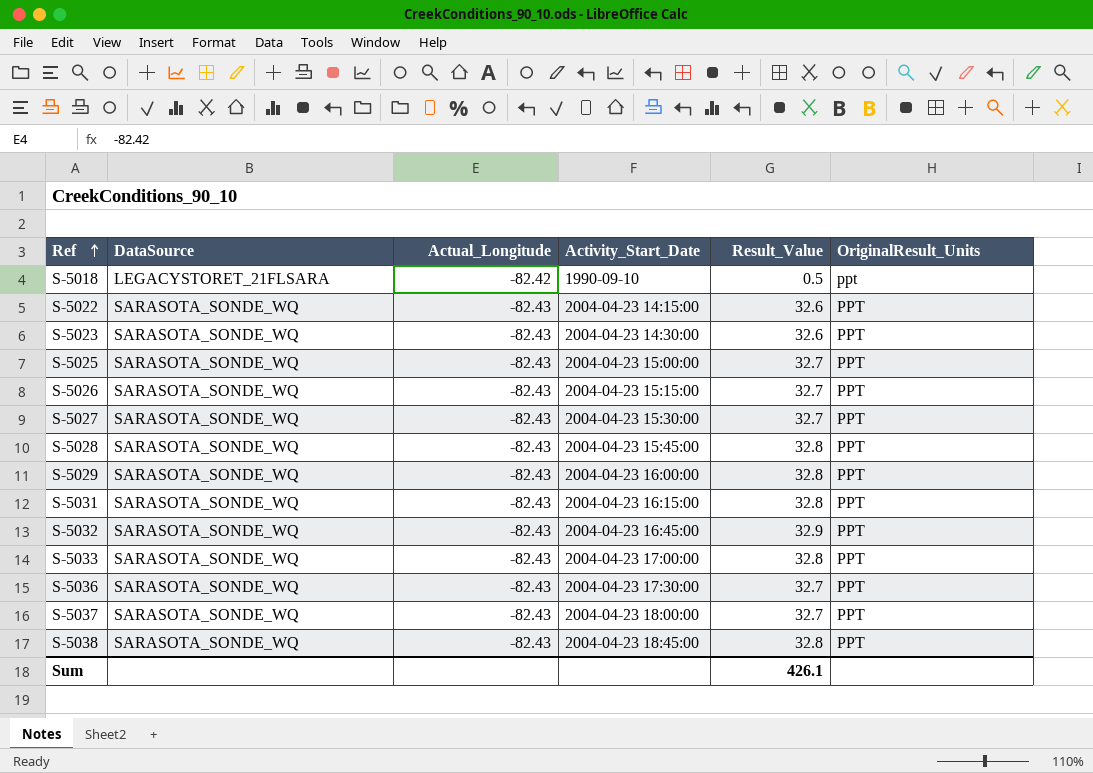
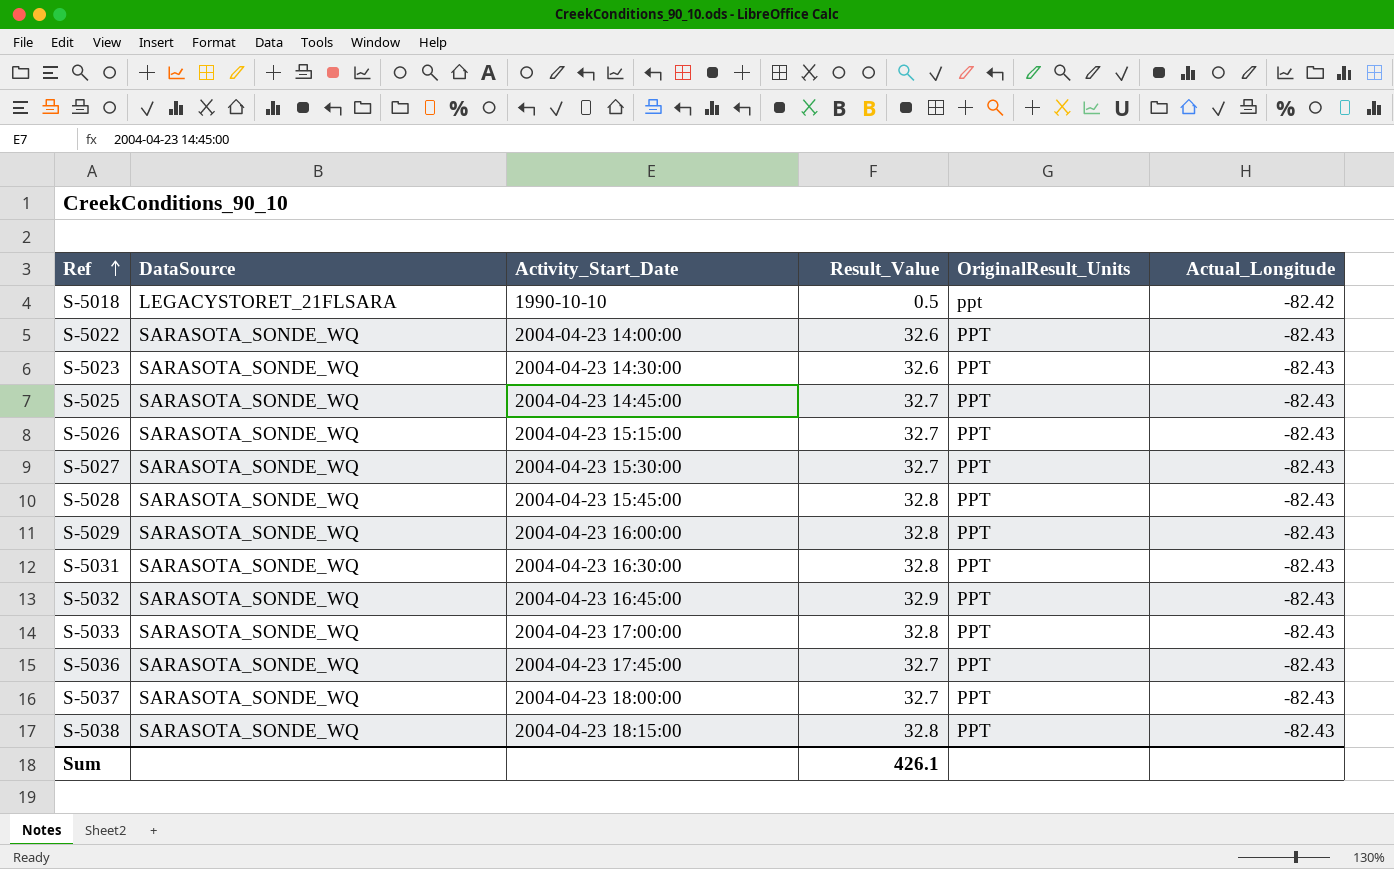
column Actual_Longitude | position: 3 -> 6
S-5018 | Activity_Start_Date: 1990-09-10 -> 1990-10-10
S-5022 | Activity_Start_Date: 2004-04-23 14:15:00 -> 2004-04-23 14:00:00
S-5025 | Activity_Start_Date: 2004-04-23 15:00:00 -> 2004-04-23 14:45:00
S-5031 | Activity_Start_Date: 2004-04-23 16:15:00 -> 2004-04-23 16:30:00
S-5036 | Activity_Start_Date: 2004-04-23 17:30:00 -> 2004-04-23 17:45:00
S-5038 | Activity_Start_Date: 2004-04-23 18:45:00 -> 2004-04-23 18:15:00

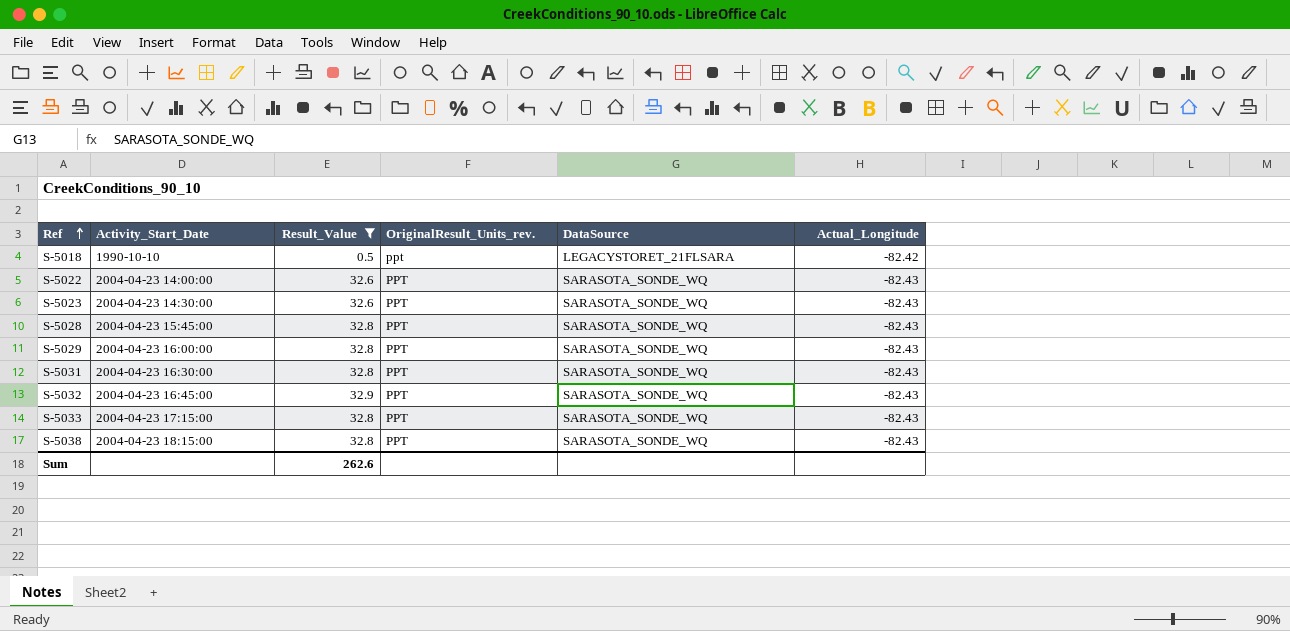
filter: none -> Result_Value != 32.7
column name: OriginalResult_Units -> OriginalResult_Units_rev.
column DataSource | position: 2 -> 5
S-5033 | Activity_Start_Date: 2004-04-23 17:00:00 -> 2004-04-23 17:15:00
Sum | Result_Value: 426.1 -> 262.6

